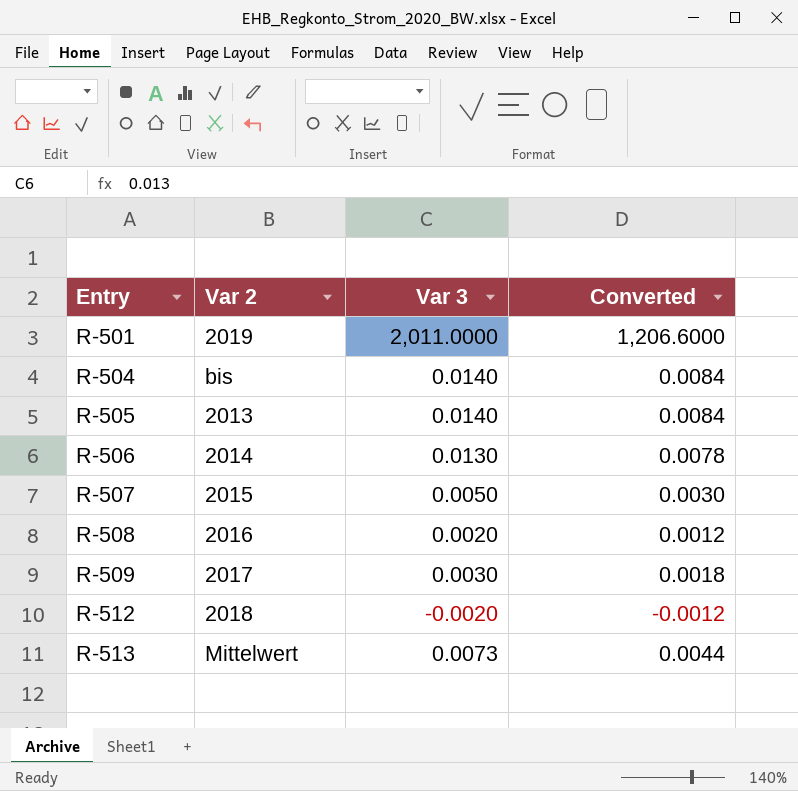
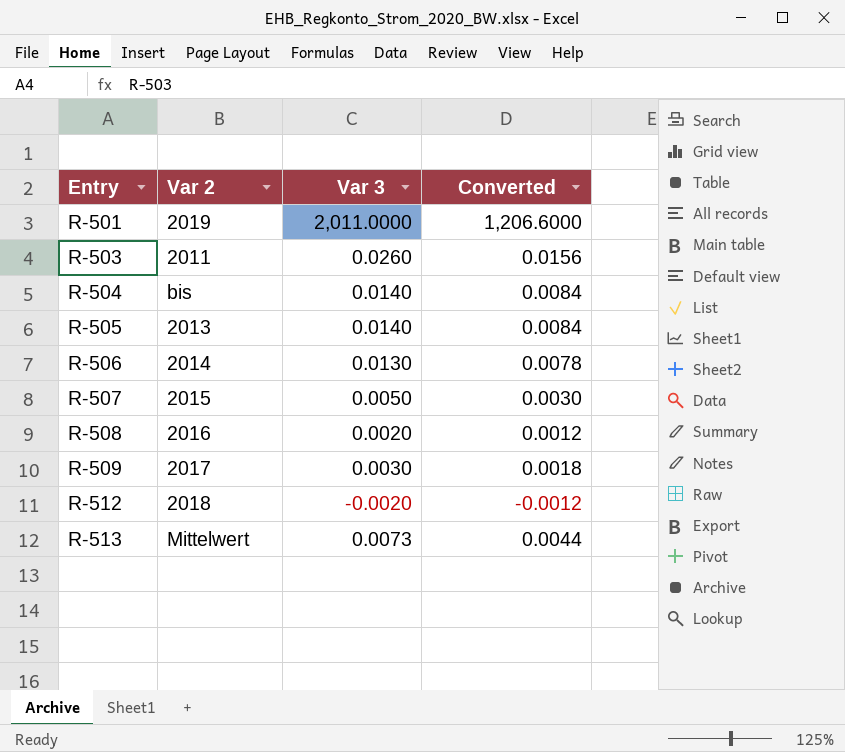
row R-503: none -> 2011 | 0.0260 | 0.0156

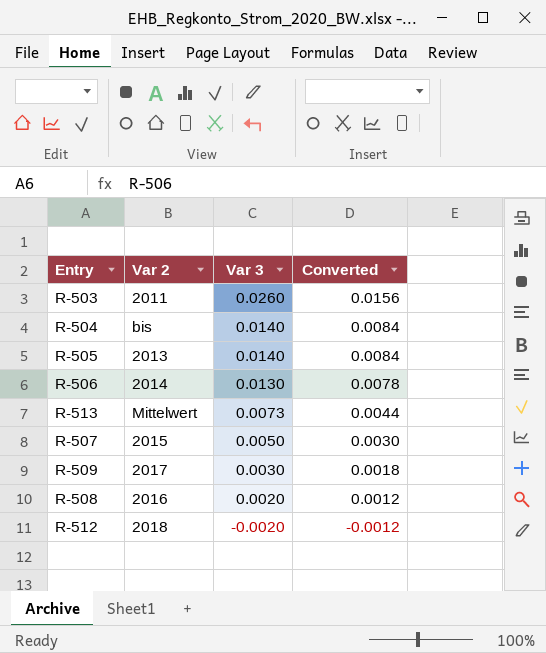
row order: Entry ascending -> Var 3 descending
row R-501: 2019 | 2,011.0000 | 1,206.6000 -> none

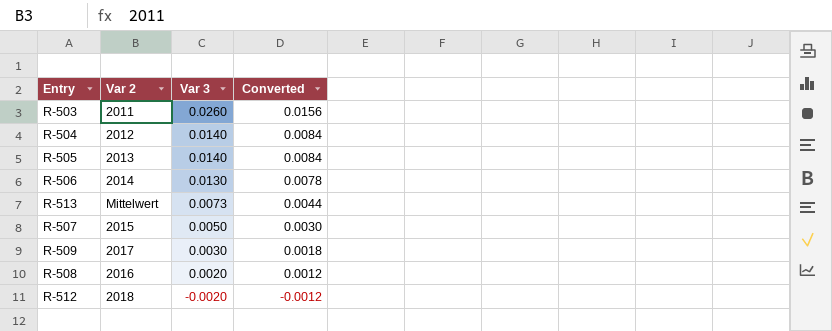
R-504 | Var 2: bis -> 2012

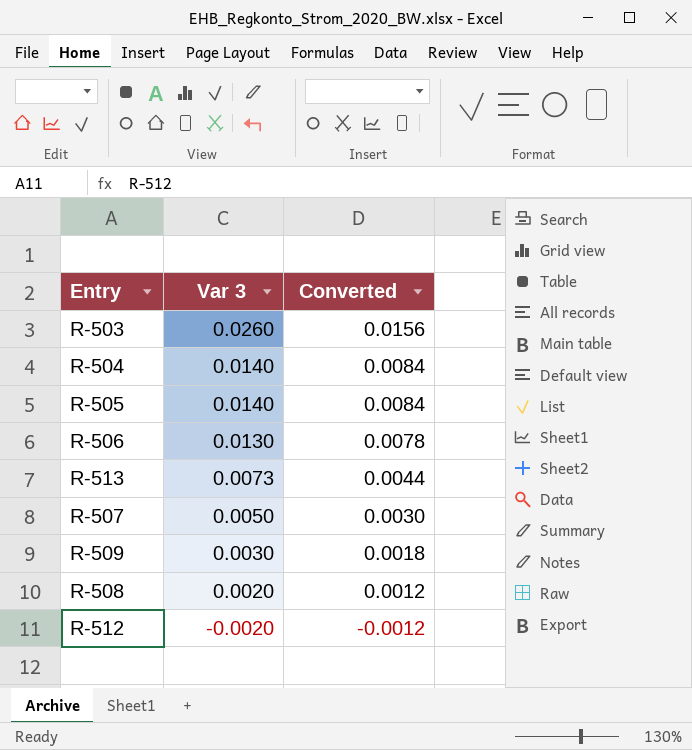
column Var 2 | position: 2 -> none

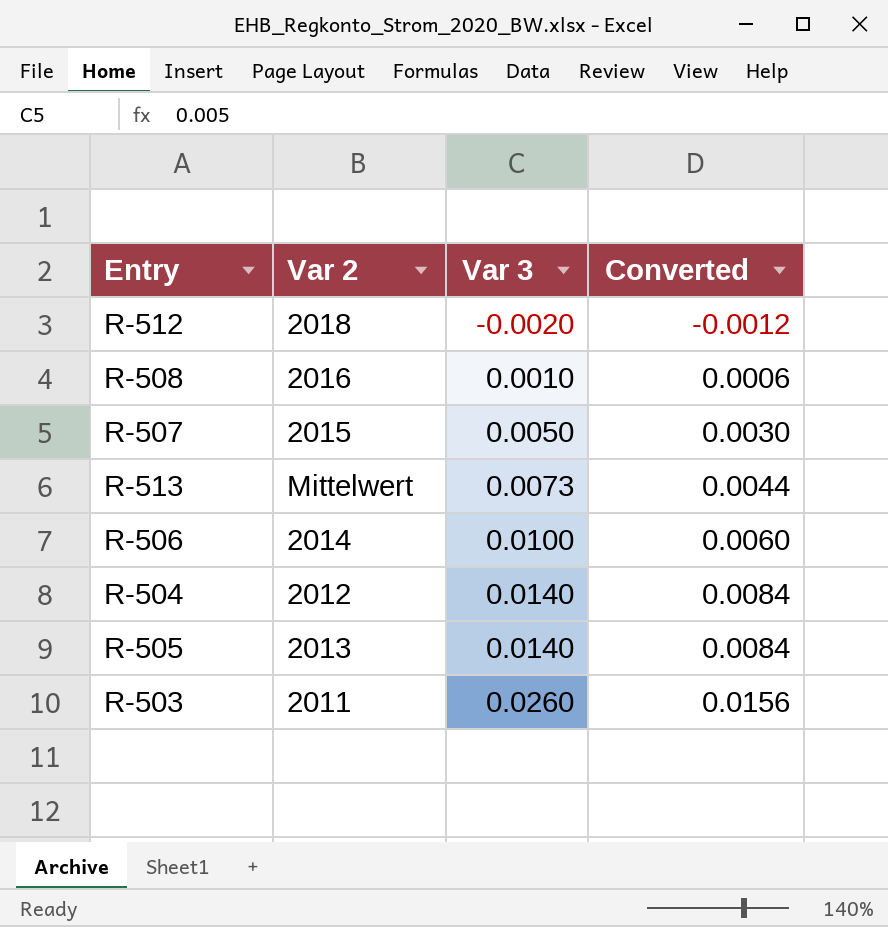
row order: Var 3 descending -> Var 3 ascending
column Var 2 | position: none -> 2
row R-509: 0.0030 | 0.0018 -> none
R-508 | Var 3: 0.0020 -> 0.0010
R-508 | Converted: 0.0012 -> 0.0006
R-506 | Var 3: 0.0130 -> 0.0100
R-506 | Converted: 0.0078 -> 0.0060

